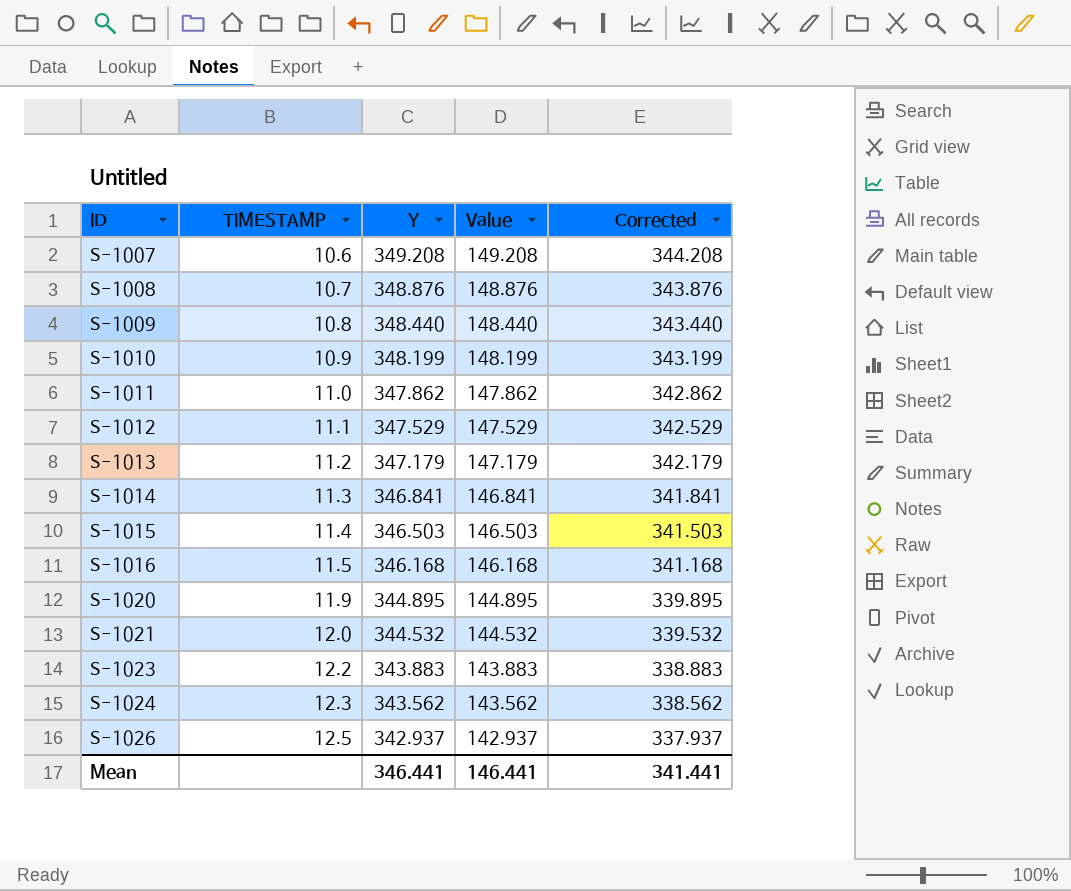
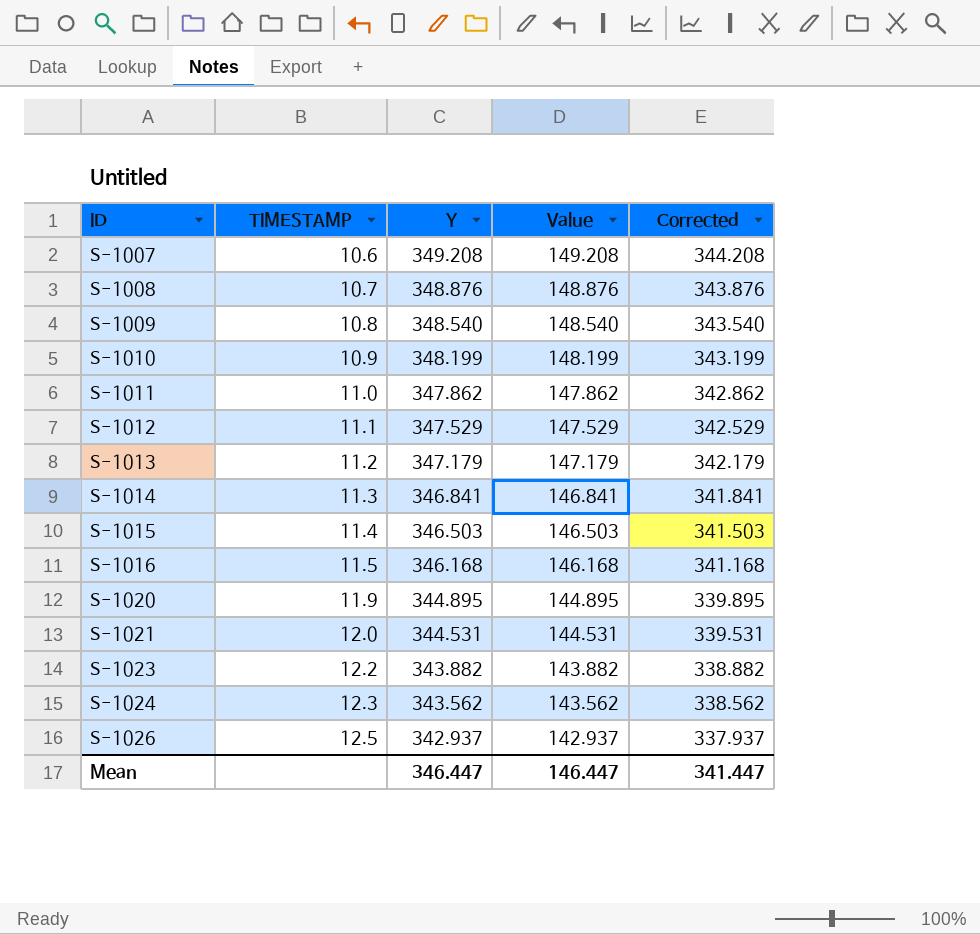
S-1009 | Y: 348.440 -> 348.540
S-1009 | Value: 148.440 -> 148.540
S-1009 | Corrected: 343.440 -> 343.540
S-1021 | Y: 344.532 -> 344.531
S-1021 | Value: 144.532 -> 144.531
S-1021 | Corrected: 339.532 -> 339.531
S-1023 | Y: 343.883 -> 343.882
S-1023 | Value: 143.883 -> 143.882
S-1023 | Corrected: 338.883 -> 338.882
Mean | Y: 346.441 -> 346.447
Mean | Value: 146.441 -> 146.447
Mean | Corrected: 341.441 -> 341.447

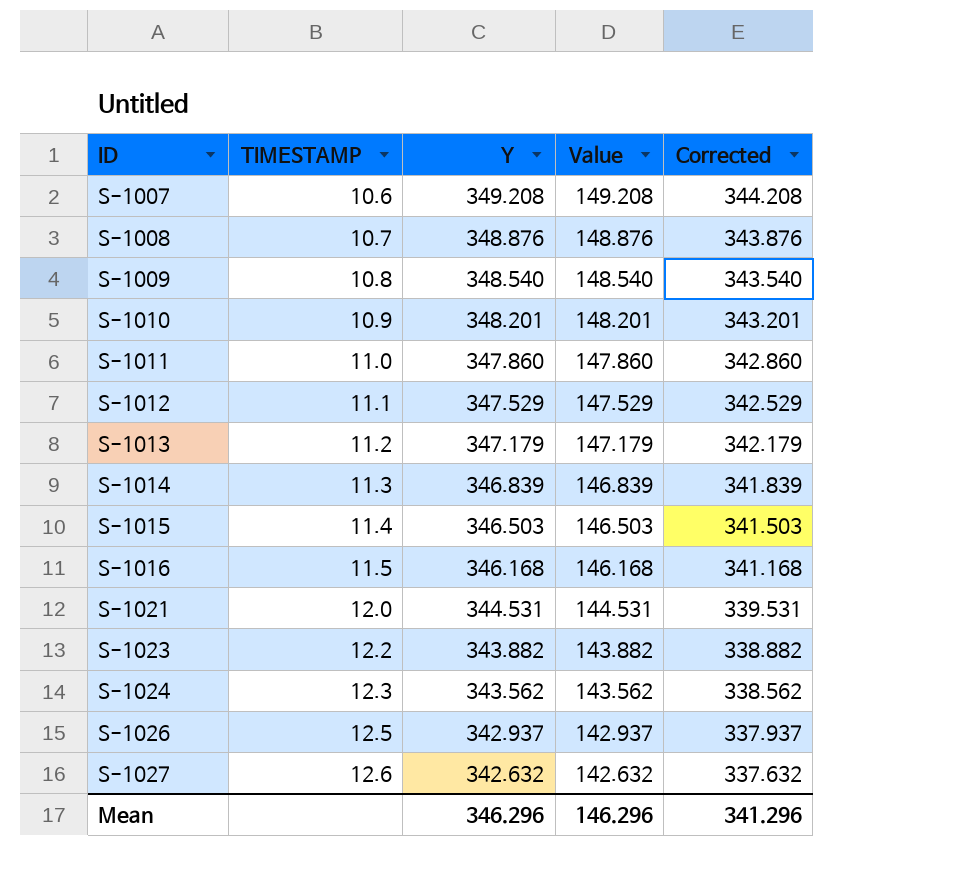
row S-1020: 11.9 | 344.895 | 144.895 | 339.895 -> none
S-1010 | Y: 348.199 -> 348.201
S-1010 | Value: 148.199 -> 148.201
S-1010 | Corrected: 343.199 -> 343.201
S-1011 | Y: 347.862 -> 347.860
S-1011 | Value: 147.862 -> 147.860
S-1011 | Corrected: 342.862 -> 342.860
S-1014 | Y: 346.841 -> 346.839
S-1014 | Value: 146.841 -> 146.839
S-1014 | Corrected: 341.841 -> 341.839
row S-1027: none -> 12.6 | 342.632 | 142.632 | 337.632
Mean | Y: 346.447 -> 346.296
Mean | Value: 146.447 -> 146.296
Mean | Corrected: 341.447 -> 341.296

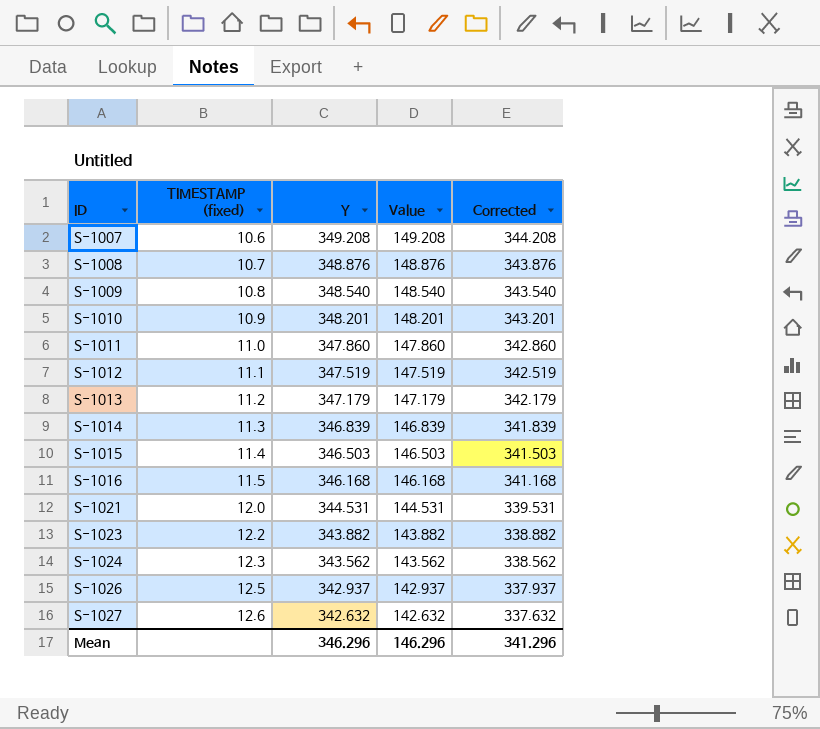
column name: TIMESTAMP -> TIMESTAMP (fixed)
S-1012 | Y: 347.529 -> 347.519
S-1012 | Value: 147.529 -> 147.519
S-1012 | Corrected: 342.529 -> 342.519

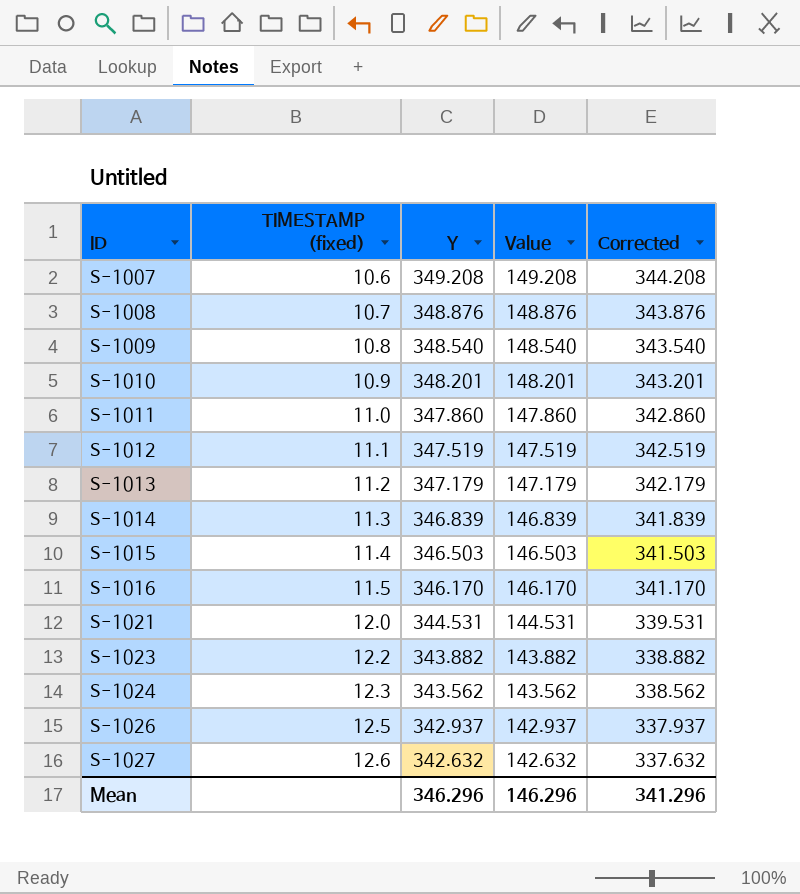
S-1016 | Y: 346.168 -> 346.170
S-1016 | Value: 146.168 -> 146.170
S-1016 | Corrected: 341.168 -> 341.170

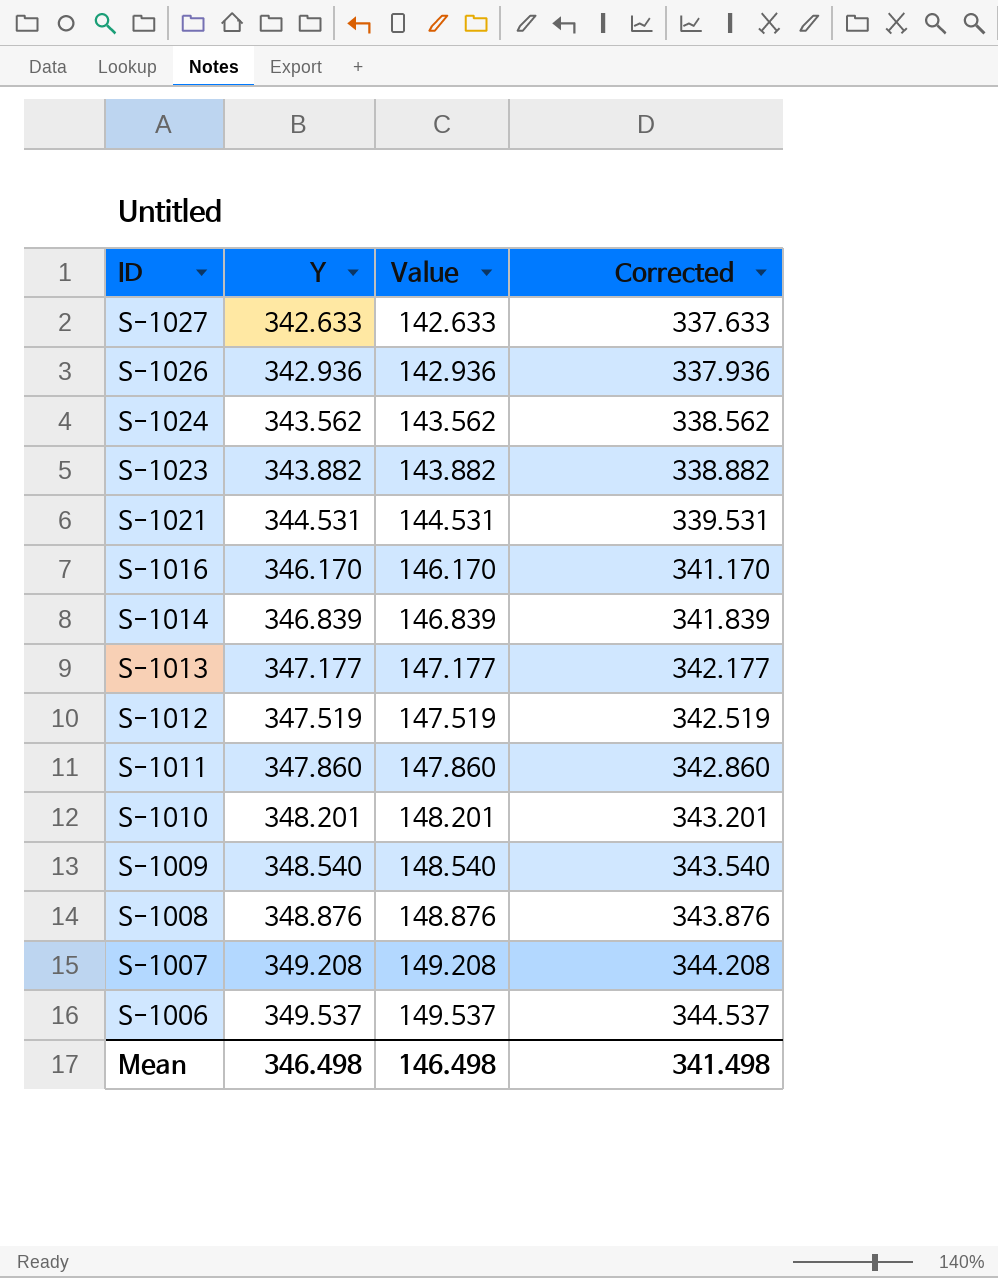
row order: ID ascending -> ID descending
column TIMESTAMP (fixed) | position: 2 -> none
row S-1015: 11.4 | 346.503 | 146.503 | 341.503 -> none
S-1027 | Y: 342.632 -> 342.633
S-1027 | Value: 142.632 -> 142.633
S-1027 | Corrected: 337.632 -> 337.633
S-1026 | Y: 342.937 -> 342.936
S-1026 | Value: 142.937 -> 142.936
S-1026 | Corrected: 337.937 -> 337.936
S-1013 | Y: 347.179 -> 347.177
S-1013 | Value: 147.179 -> 147.177
S-1013 | Corrected: 342.179 -> 342.177
row S-1006: none -> 349.537 | 149.537 | 344.537
Mean | Y: 346.296 -> 346.498
Mean | Value: 146.296 -> 146.498
Mean | Corrected: 341.296 -> 341.498

